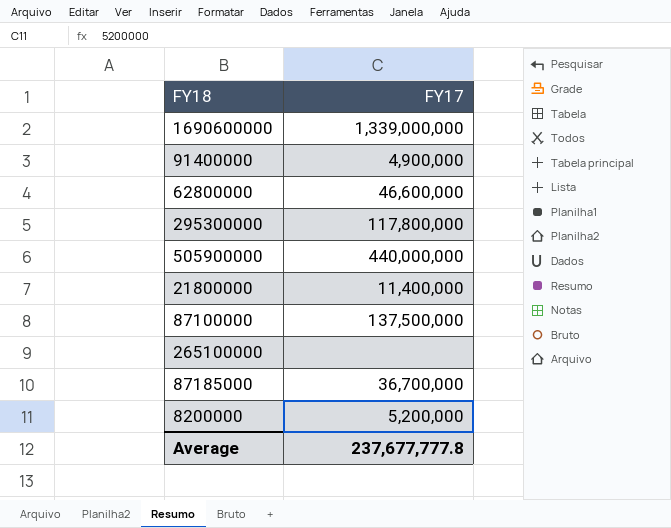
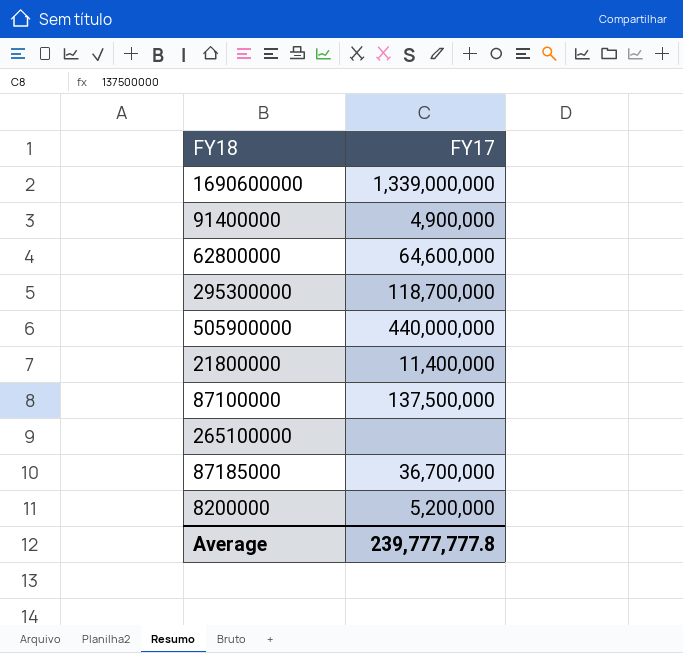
62800000 | FY17: 46,600,000 -> 64,600,000
295300000 | FY17: 117,800,000 -> 118,700,000
Average | FY17: 237,677,777.8 -> 239,777,777.8

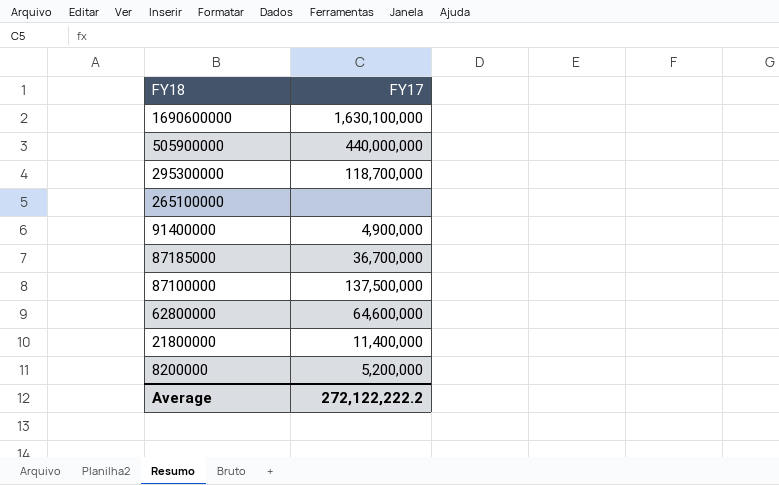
row order: none -> FY18 descending
1690600000 | FY17: 1,339,000,000 -> 1,630,100,000
Average | FY17: 239,777,777.8 -> 272,122,222.2

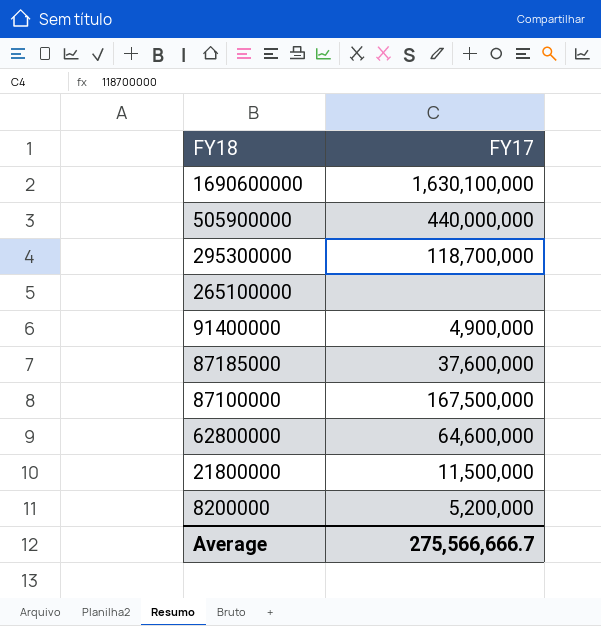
87185000 | FY17: 36,700,000 -> 37,600,000
87100000 | FY17: 137,500,000 -> 167,500,000
21800000 | FY17: 11,400,000 -> 11,500,000
Average | FY17: 272,122,222.2 -> 275,566,666.7

